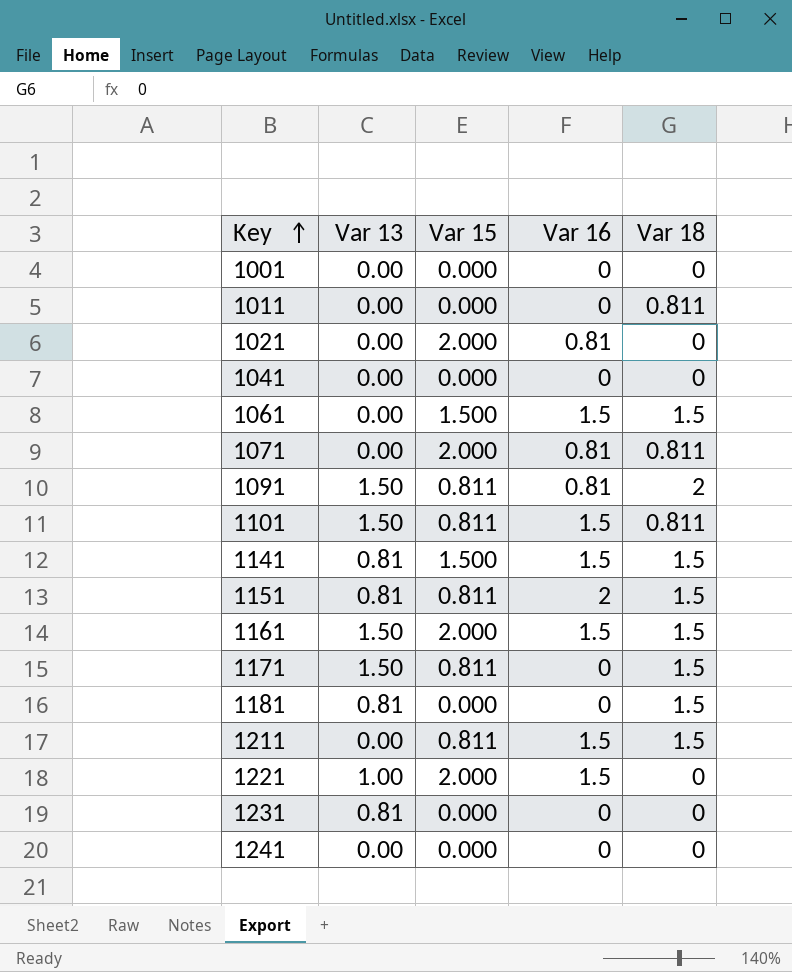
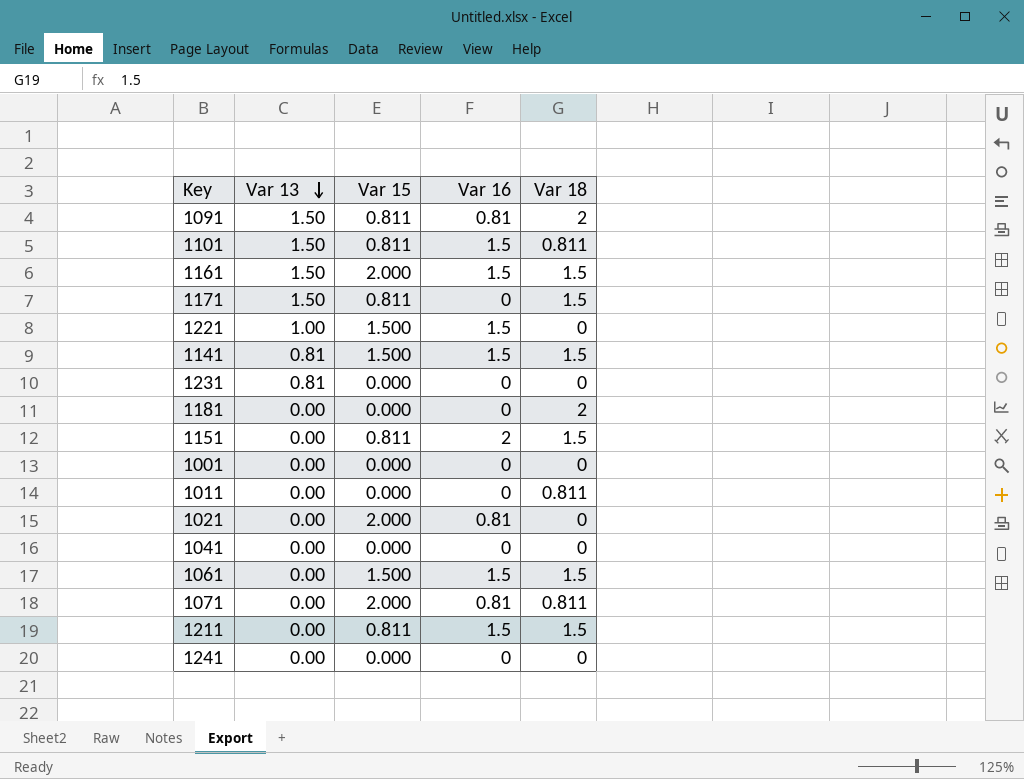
row order: Key ascending -> Var 13 descending
1221 | Var 15: 2.000 -> 1.500
1181 | Var 13: 0.81 -> 0.00
1181 | Var 18: 1.5 -> 2
1151 | Var 13: 0.81 -> 0.00

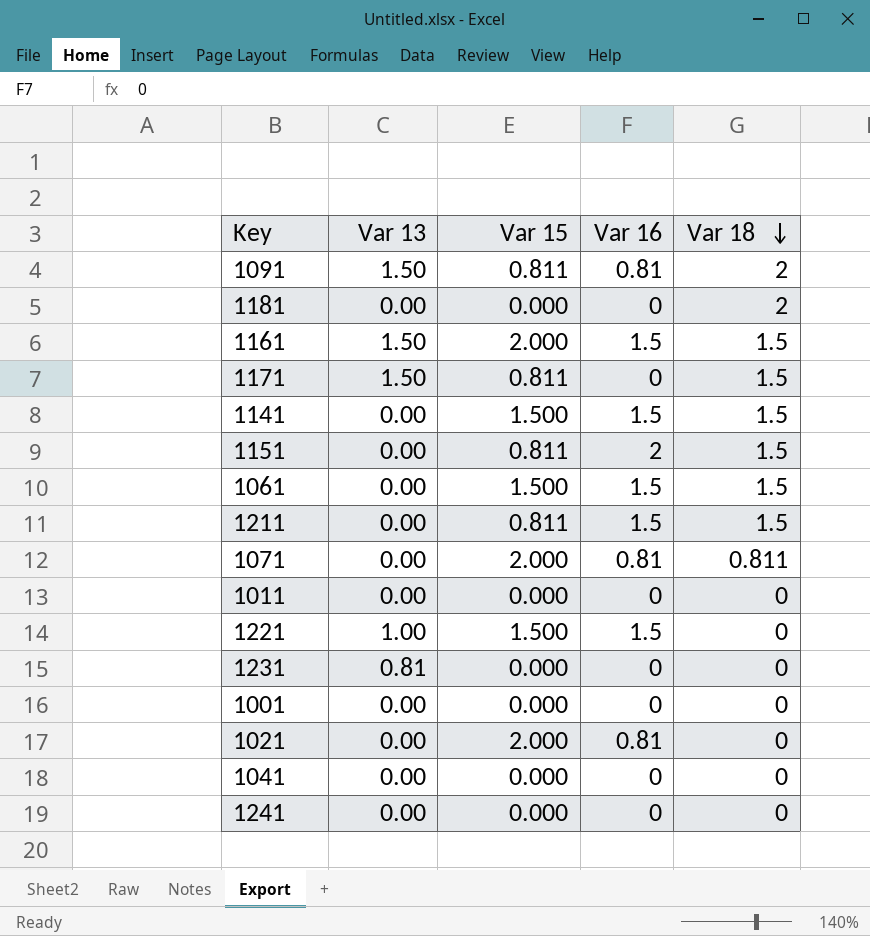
row order: Var 13 descending -> Var 18 descending
row 1101: 1.50 | 0.811 | 1.5 | 0.811 -> none
1141 | Var 13: 0.81 -> 0.00
1011 | Var 18: 0.811 -> 0

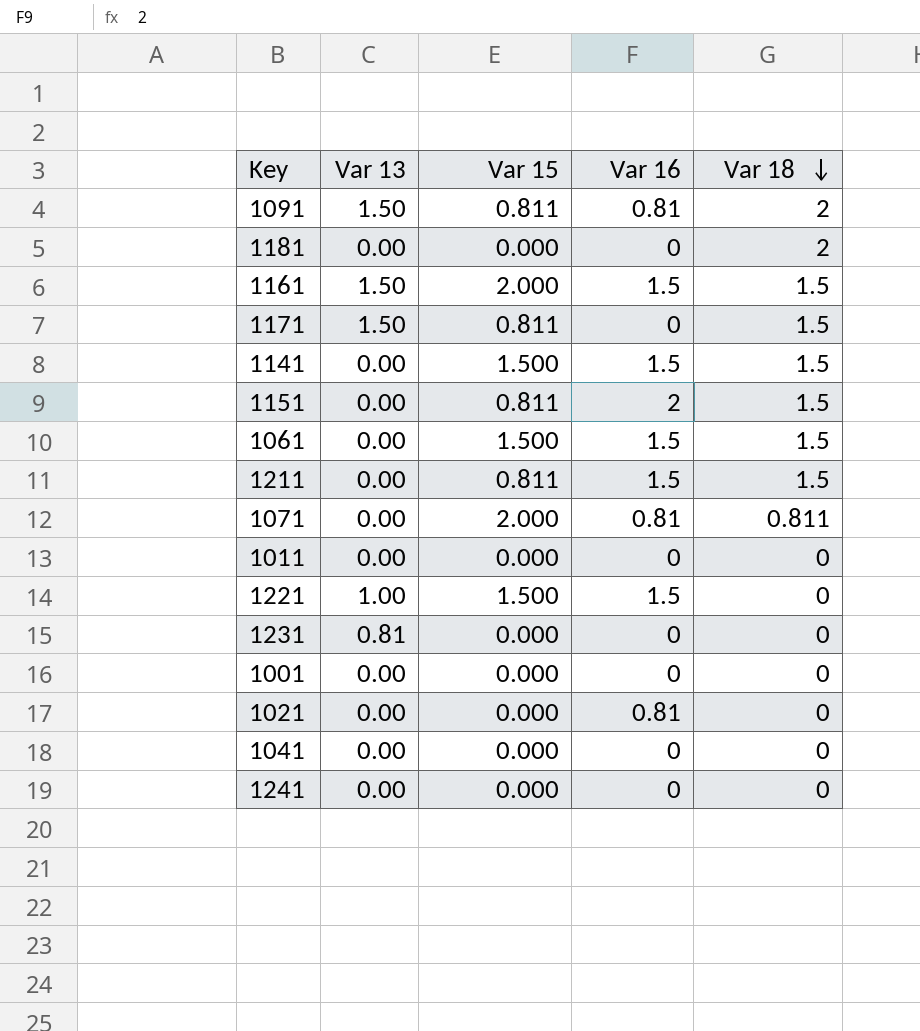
1021 | Var 15: 2.000 -> 0.000

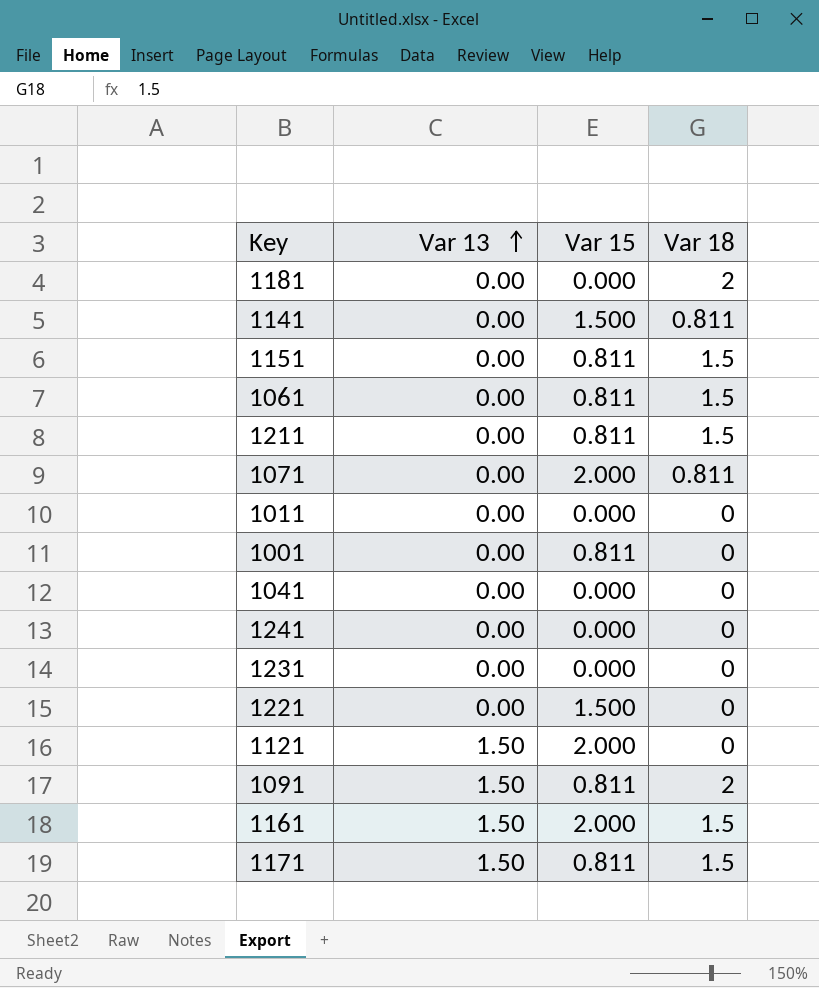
row order: Var 18 descending -> Var 13 ascending
column Var 16 | position: 4 -> none
row 1021: 0.00 | 0.000 | 0.81 | 0 -> none
1141 | Var 18: 1.5 -> 0.811
1061 | Var 15: 1.500 -> 0.811
1001 | Var 15: 0.000 -> 0.811
1231 | Var 13: 0.81 -> 0.00
1221 | Var 13: 1.00 -> 0.00
row 1121: none -> 1.50 | 2.000 | 0

